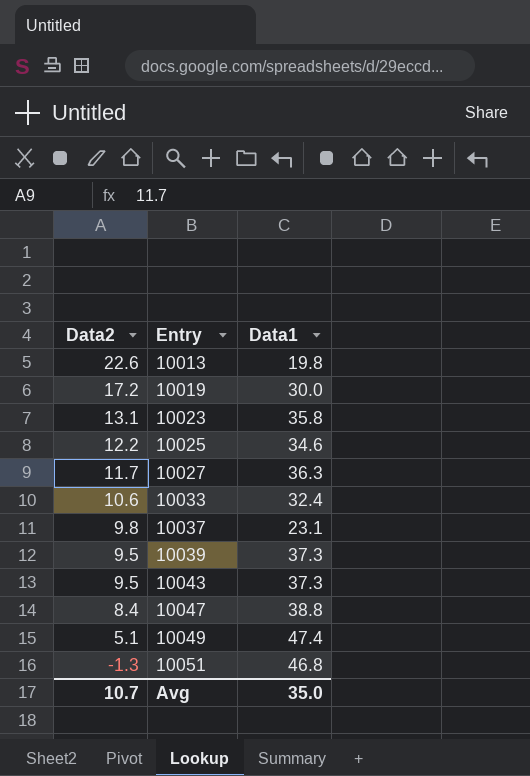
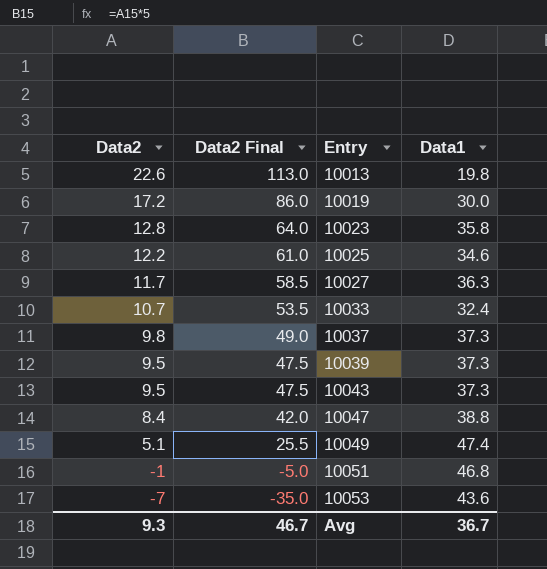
column Data2 Final | formula: none -> [Data2] * 5
10023 | Data2: 13.1 -> 12.8
10033 | Data2: 10.6 -> 10.7
10037 | Data1: 23.1 -> 37.3
10051 | Data2: -1.3 -> -1
row 10053: none -> -7 | -35.0 | 43.6
Avg | Data2: 10.7 -> 9.3
Avg | Data1: 35.0 -> 36.7

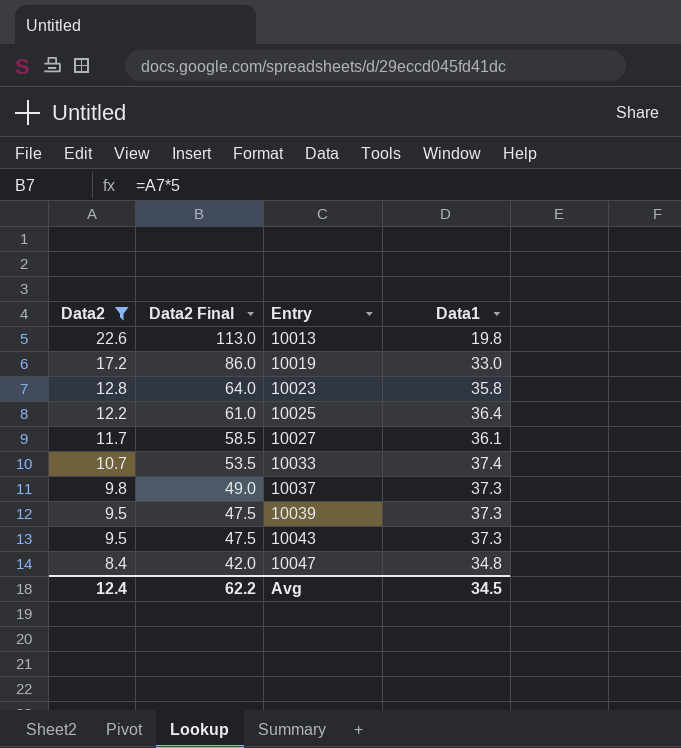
filter: none -> Data2 >= 8.4
10019 | Data1: 30.0 -> 33.0
10025 | Data1: 34.6 -> 36.4
10027 | Data1: 36.3 -> 36.1
10033 | Data1: 32.4 -> 37.4
10047 | Data1: 38.8 -> 34.8
Avg | Data2: 9.3 -> 12.4
Avg | Data2 Final: 46.7 -> 62.2
Avg | Data1: 36.7 -> 34.5

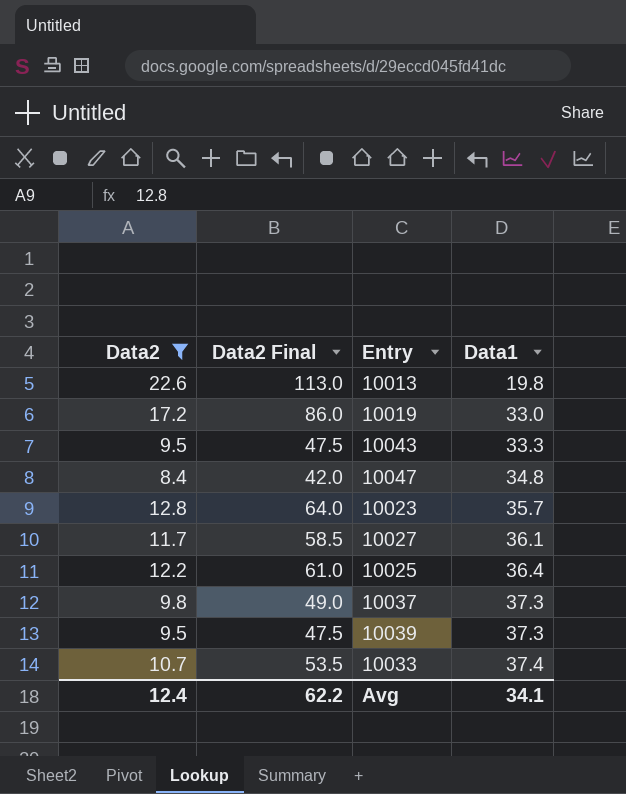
row order: Data2 descending -> Data1 ascending
10043 | Data1: 37.3 -> 33.3
10023 | Data1: 35.8 -> 35.7
Avg | Data1: 34.5 -> 34.1

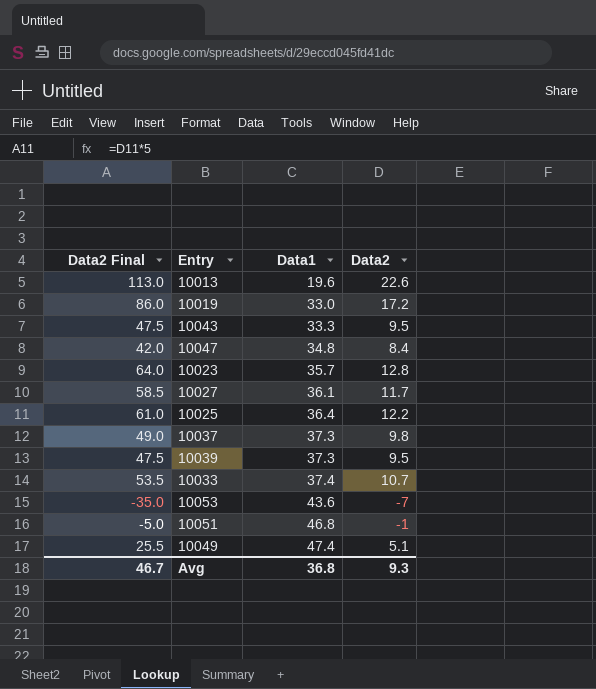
filter: Data2 >= 8.4 -> none
column Data2 | position: 1 -> 4
10013 | Data1: 19.8 -> 19.6
Avg | Data2 Final: 62.2 -> 46.7
Avg | Data1: 34.1 -> 36.8
Avg | Data2: 12.4 -> 9.3

